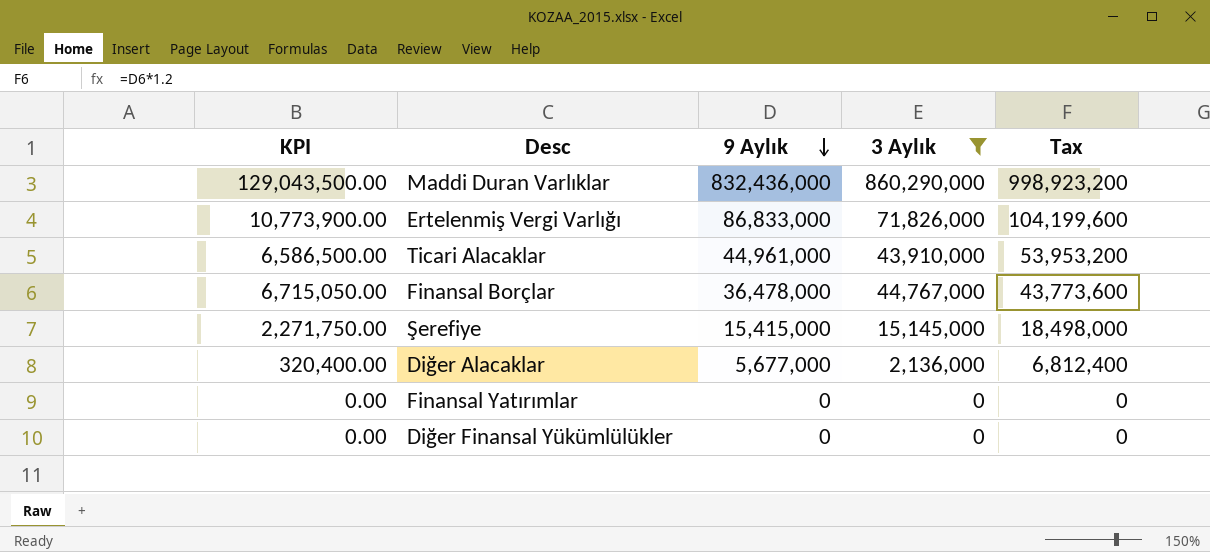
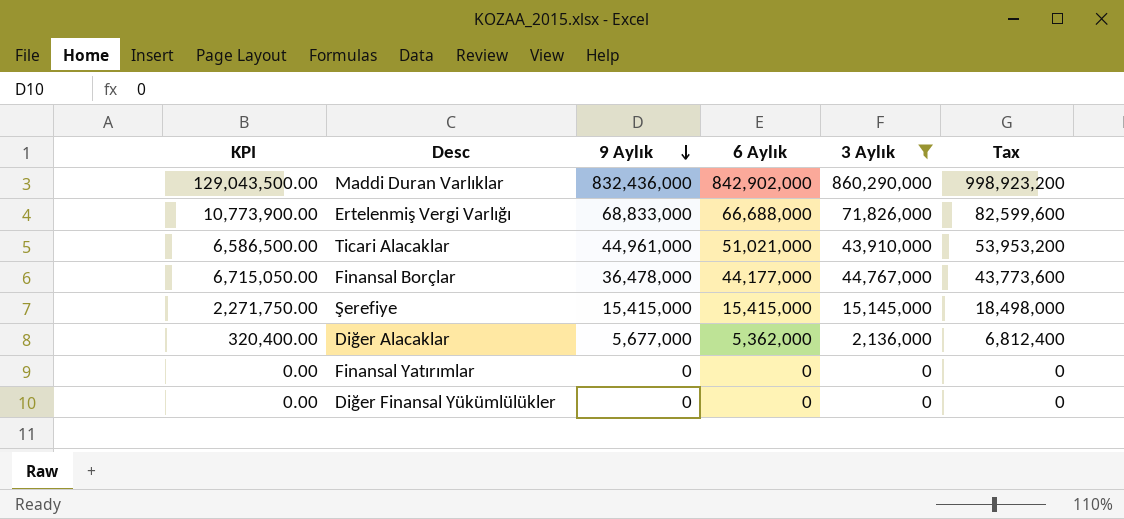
column 6 Aylık | position: none -> 4
Ertelenmiş Vergi Varlığı | 9 Aylık: 86,833,000 -> 68,833,000
Ertelenmiş Vergi Varlığı | Tax: 104,199,600 -> 82,599,600

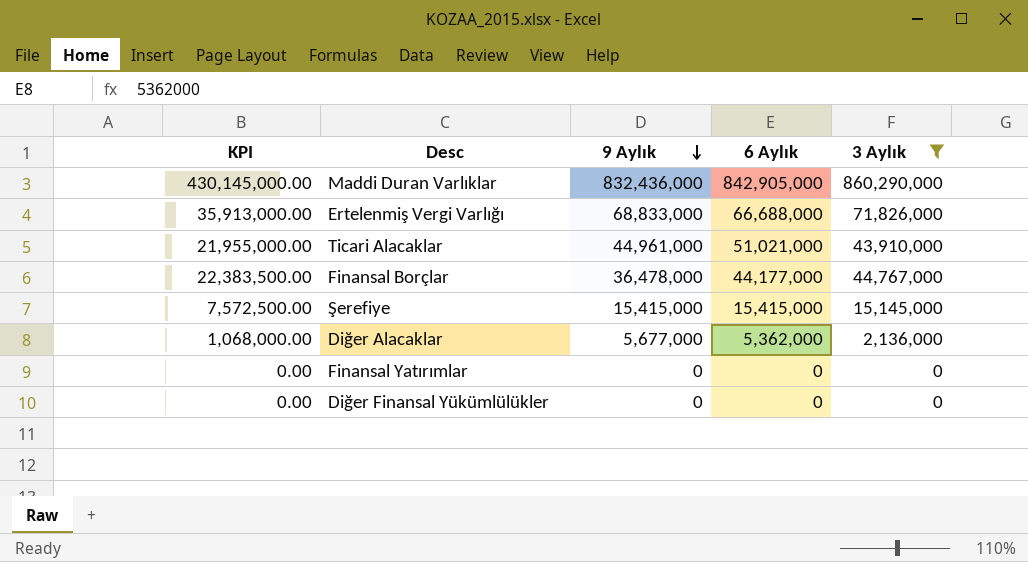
column Tax | formula: [9 Aylık] * 1.2 -> none
column KPI | formula: [3 Aylık] * 0.15 -> [3 Aylık] * 0.5
Maddi Duran Varlıklar | 6 Aylık: 842,902,000 -> 842,905,000

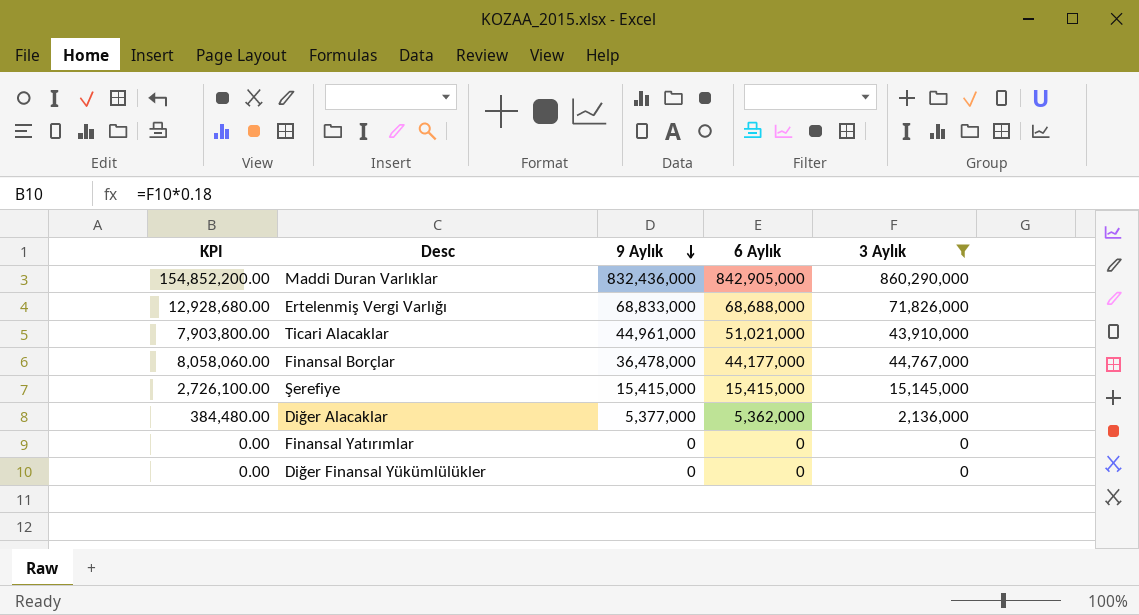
column KPI | formula: [3 Aylık] * 0.5 -> [3 Aylık] * 0.18
Ertelenmiş Vergi Varlığı | 6 Aylık: 66,688,000 -> 68,688,000
Diğer Alacaklar | 9 Aylık: 5,677,000 -> 5,377,000

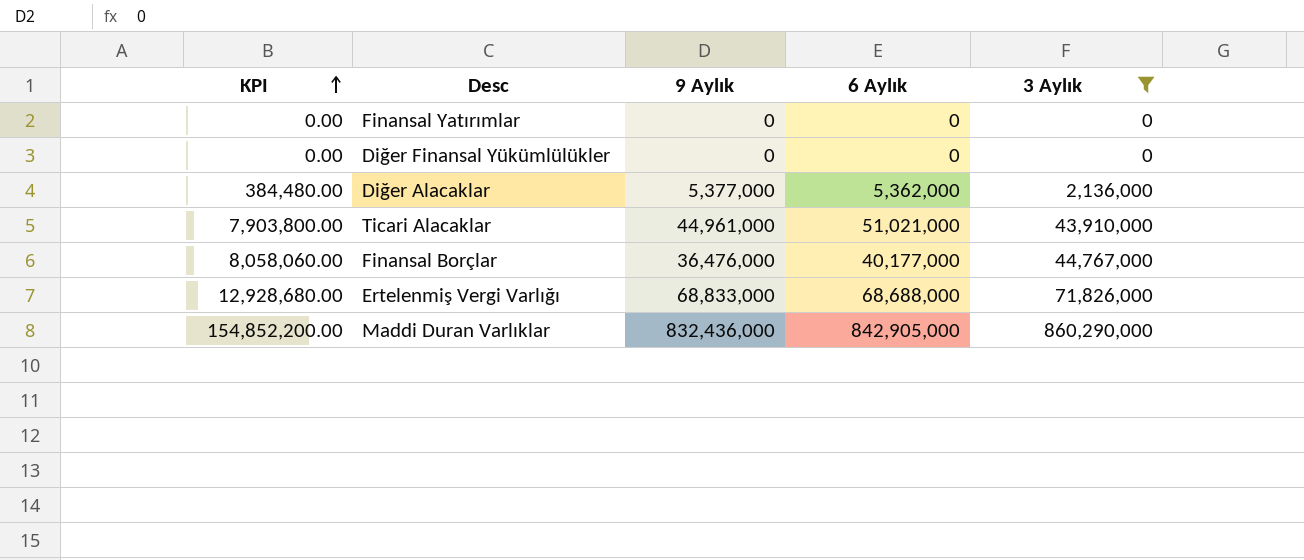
row order: 9 Aylık descending -> KPI ascending
row Şerefiye: 2,726,100.00 | 15,415,000 | 15,415,000 | 15,145,000 -> none
Finansal Borçlar | 9 Aylık: 36,478,000 -> 36,476,000
Finansal Borçlar | 6 Aylık: 44,177,000 -> 40,177,000

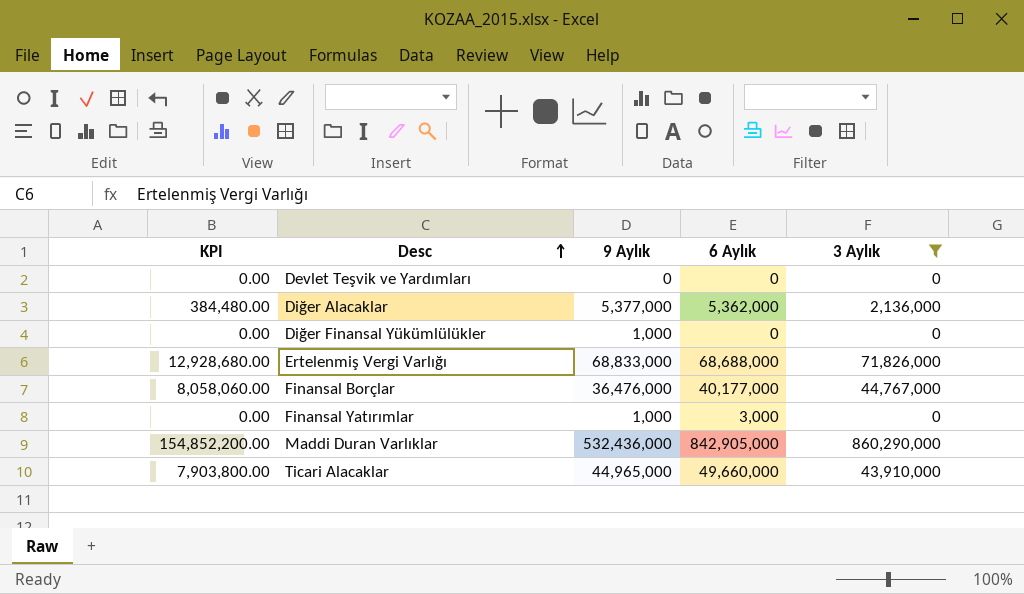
row order: KPI ascending -> Desc ascending
row Devlet Teşvik ve Yardımları: none -> 0.00 | 0 | 0 | 0
Diğer Finansal Yükümlülükler | 9 Aylık: 0 -> 1,000
Finansal Yatırımlar | 9 Aylık: 0 -> 1,000
Finansal Yatırımlar | 6 Aylık: 0 -> 3,000
Maddi Duran Varlıklar | 9 Aylık: 832,436,000 -> 532,436,000
Ticari Alacaklar | 9 Aylık: 44,961,000 -> 44,965,000
Ticari Alacaklar | 6 Aylık: 51,021,000 -> 49,660,000

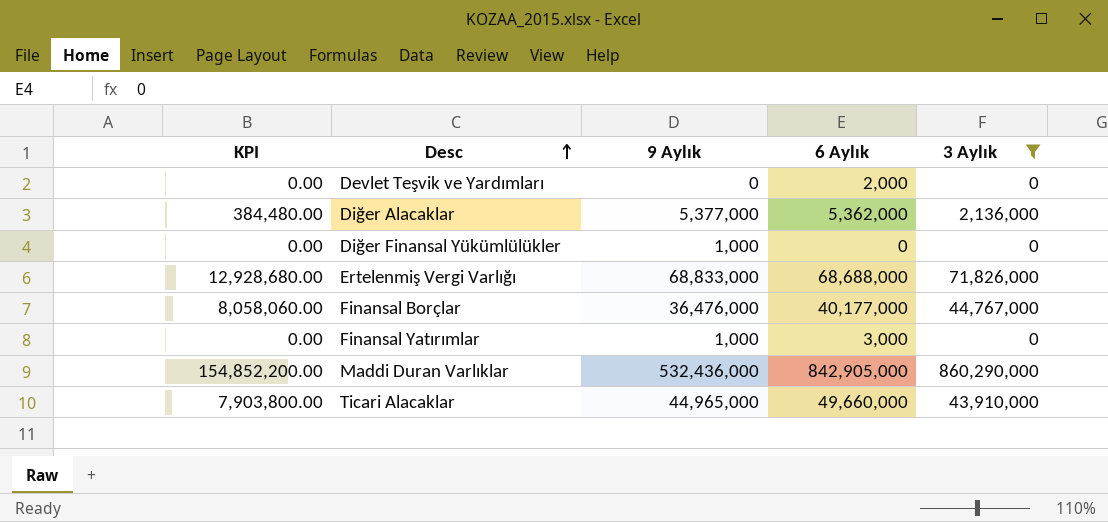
Devlet Teşvik ve Yardımları | 6 Aylık: 0 -> 2,000

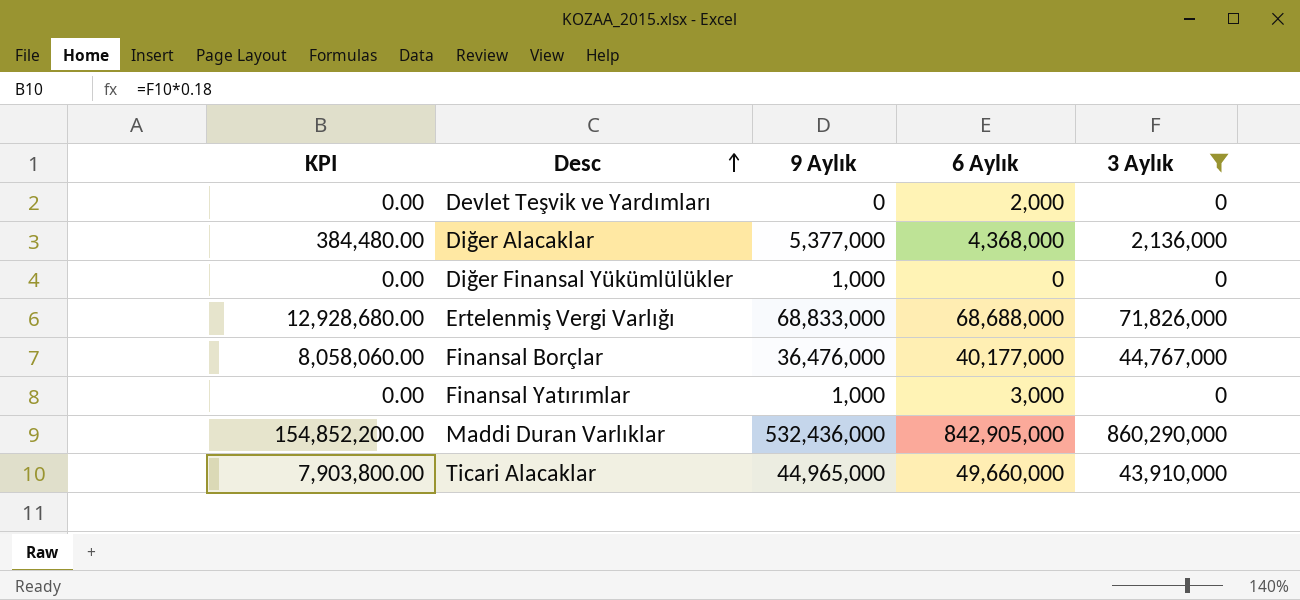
Diğer Alacaklar | 6 Aylık: 5,362,000 -> 4,368,000

